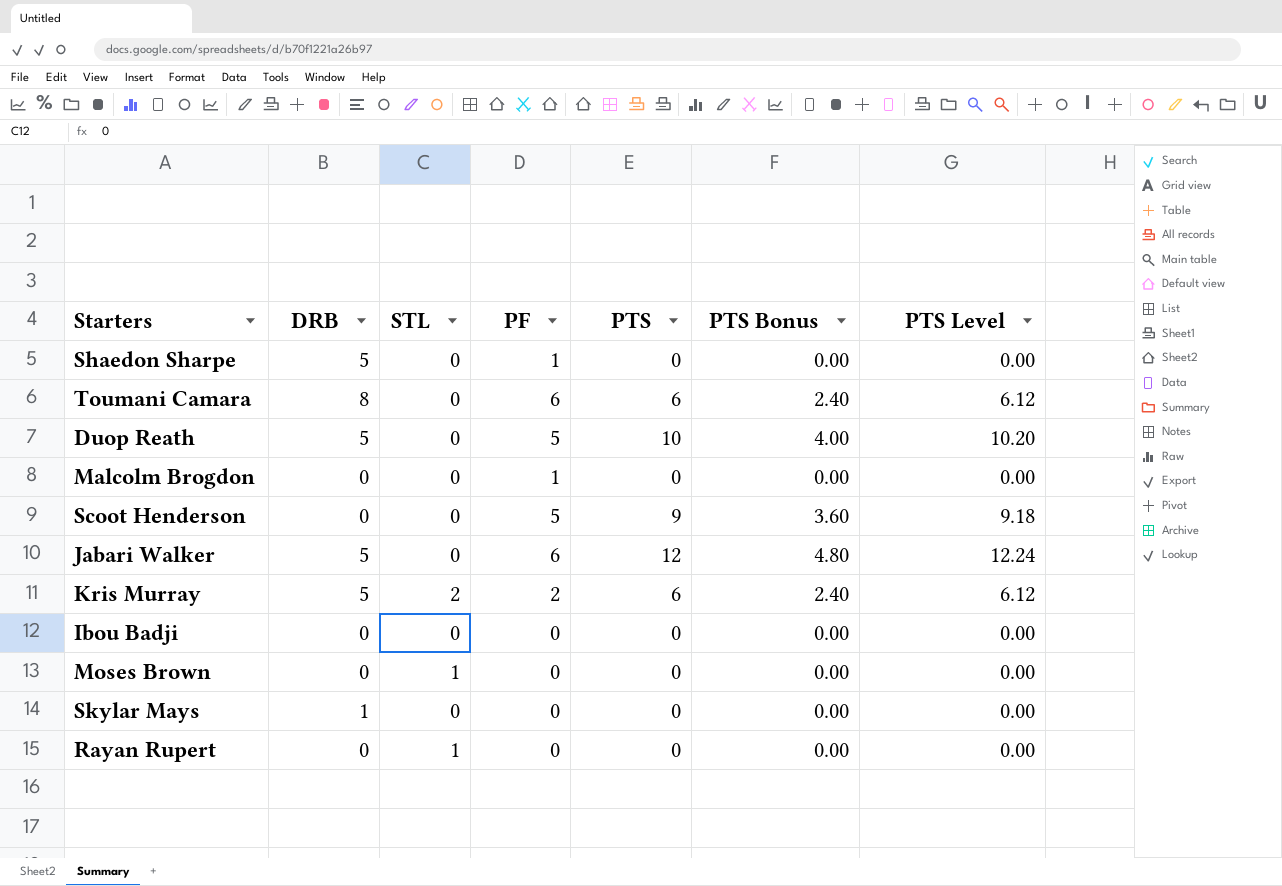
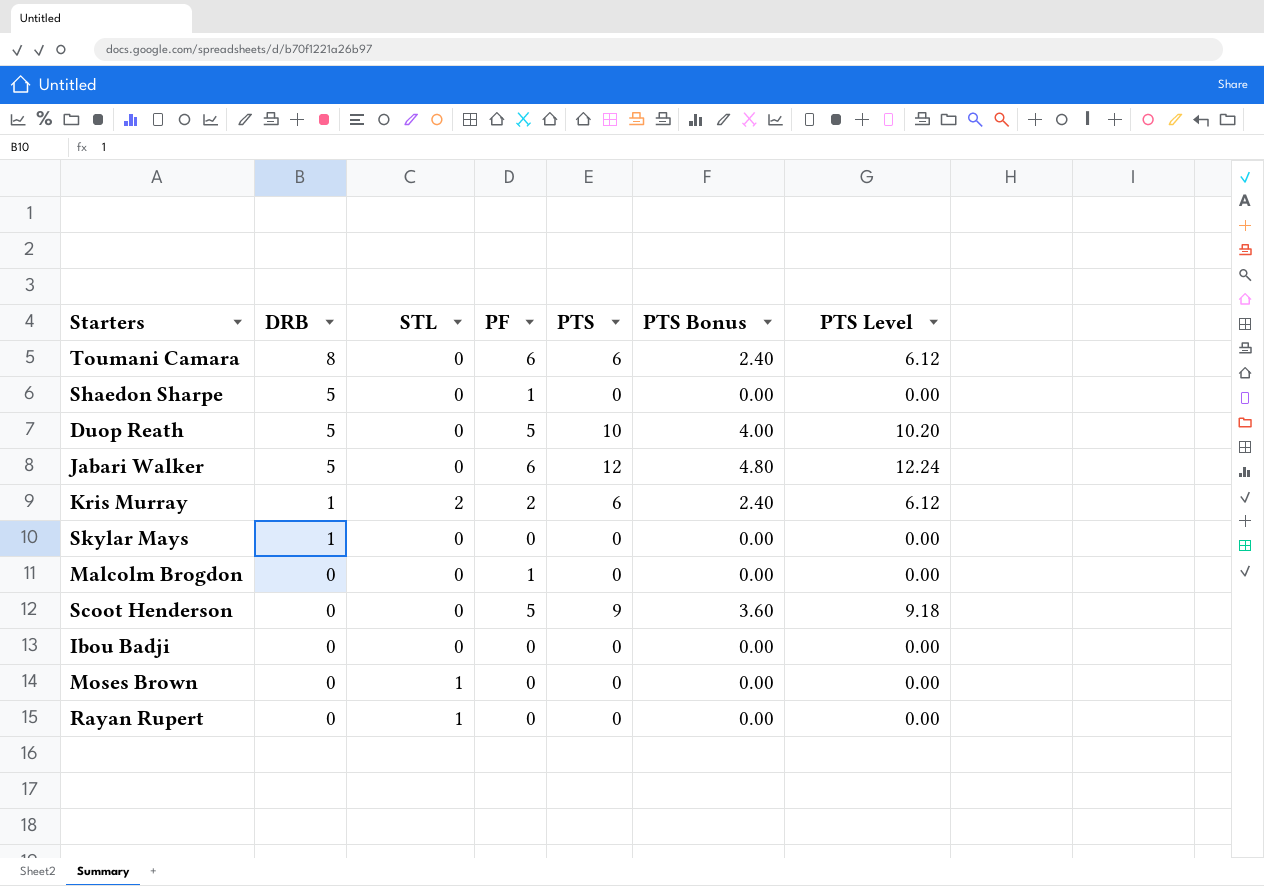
row order: none -> DRB descending
Kris Murray | DRB: 5 -> 1

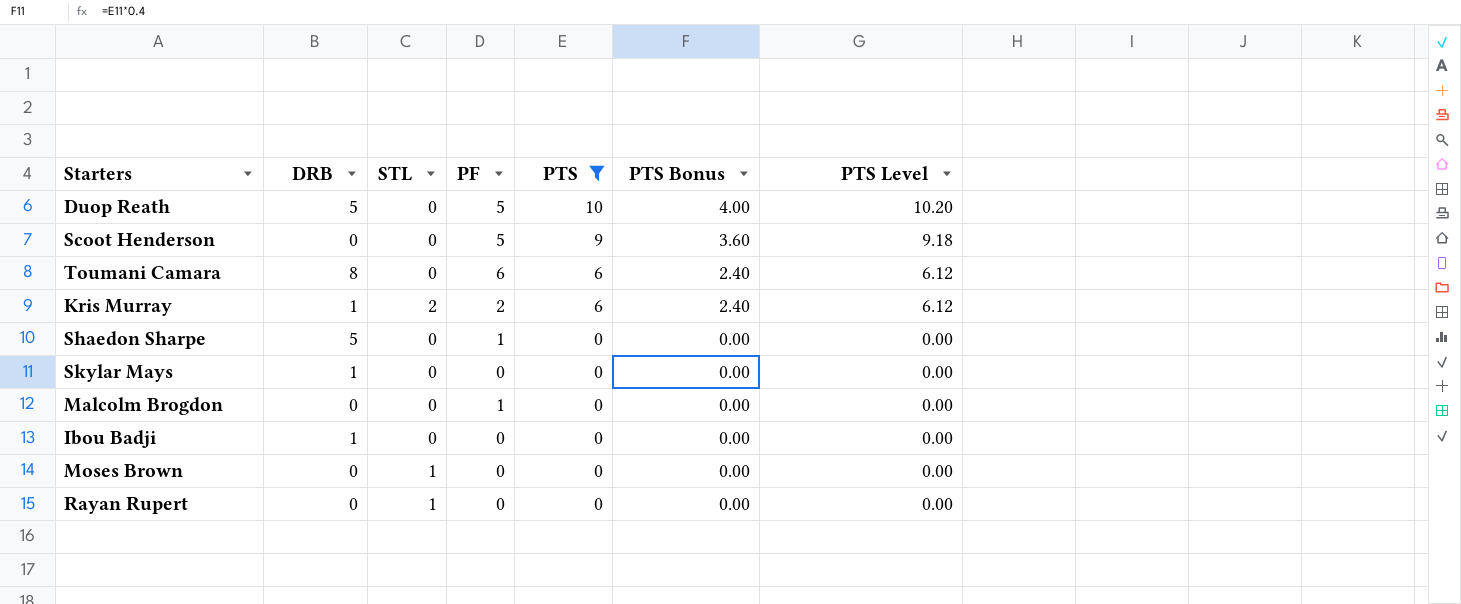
filter: none -> PTS != 12
row order: DRB descending -> PTS descending
Ibou Badji | DRB: 0 -> 1

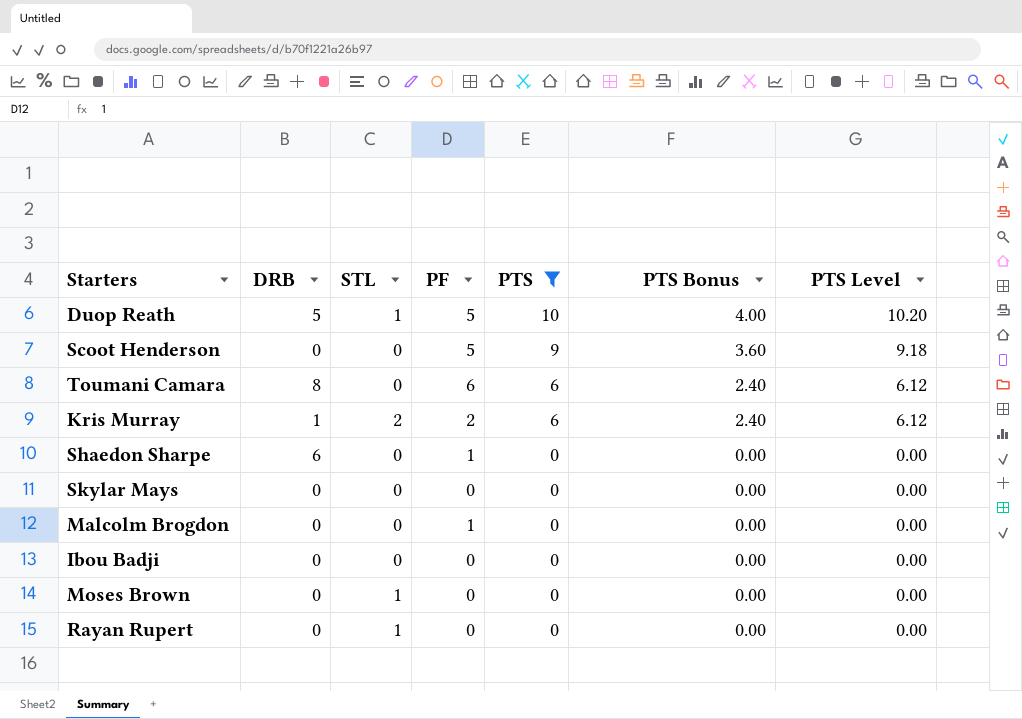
Duop Reath | STL: 0 -> 1
Shaedon Sharpe | DRB: 5 -> 6
Skylar Mays | DRB: 1 -> 0
Ibou Badji | DRB: 1 -> 0

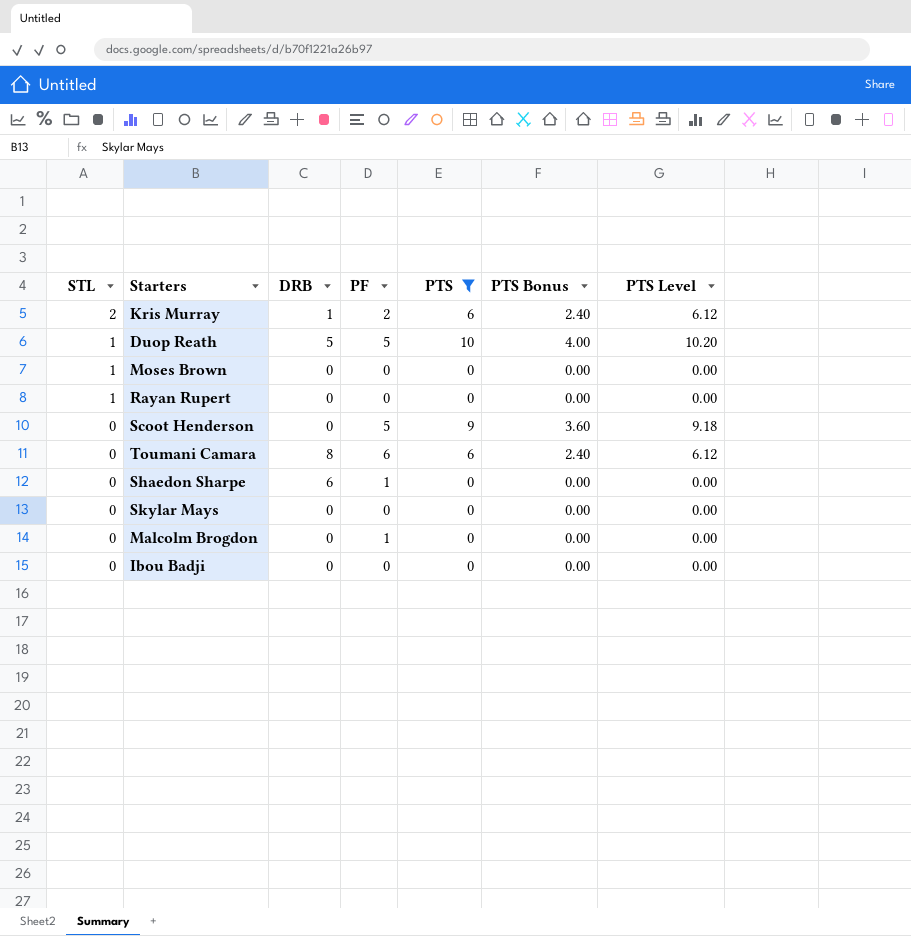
row order: PTS descending -> STL descending
column STL | position: 3 -> 1

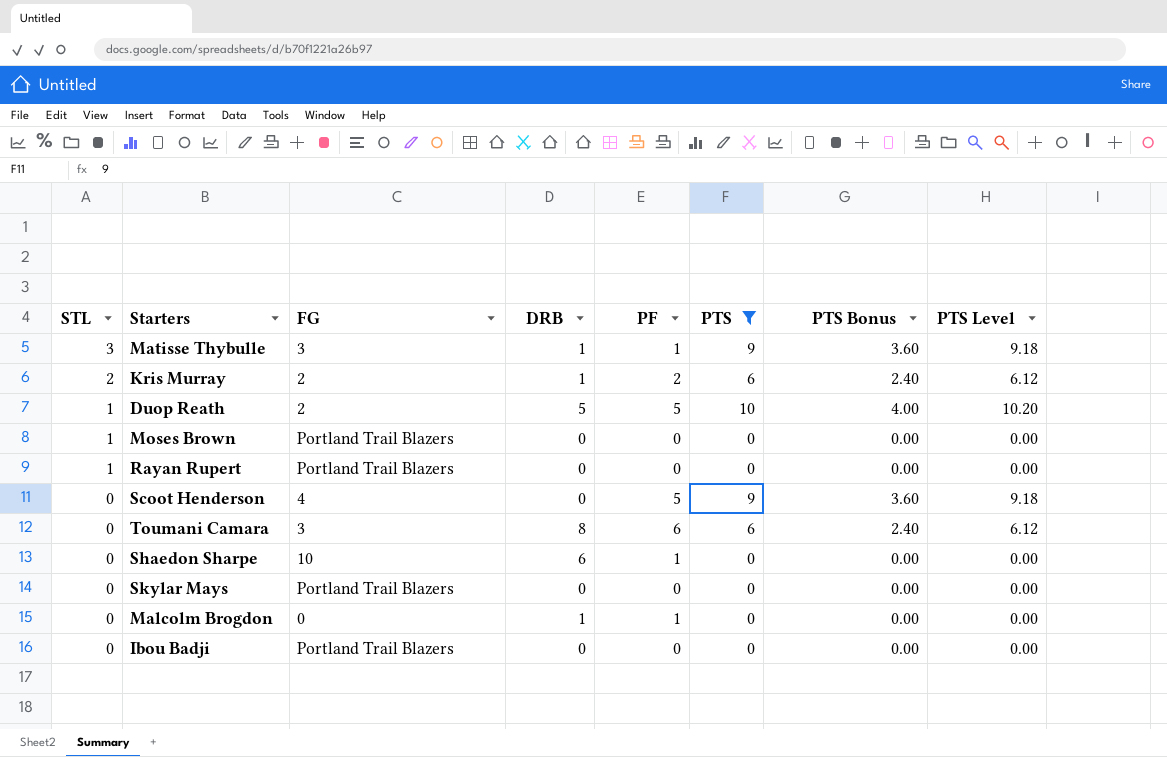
column FG | position: none -> 3
row Matisse Thybulle: none -> 3 | 3 | 1 | 1 | 9 | 3.60 | 9.18
Malcolm Brogdon | DRB: 0 -> 1

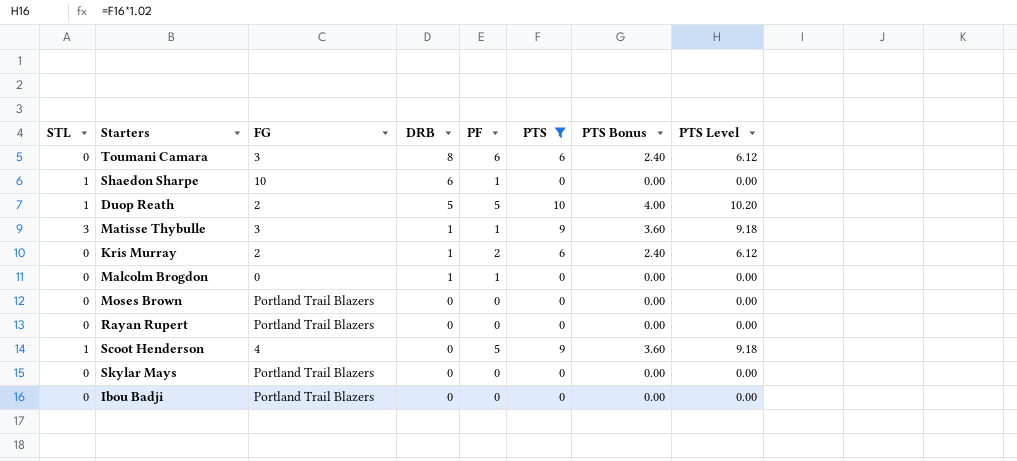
row order: STL descending -> DRB descending
Shaedon Sharpe | STL: 0 -> 1
Kris Murray | STL: 2 -> 0
Moses Brown | STL: 1 -> 0
Rayan Rupert | STL: 1 -> 0
Scoot Henderson | STL: 0 -> 1

